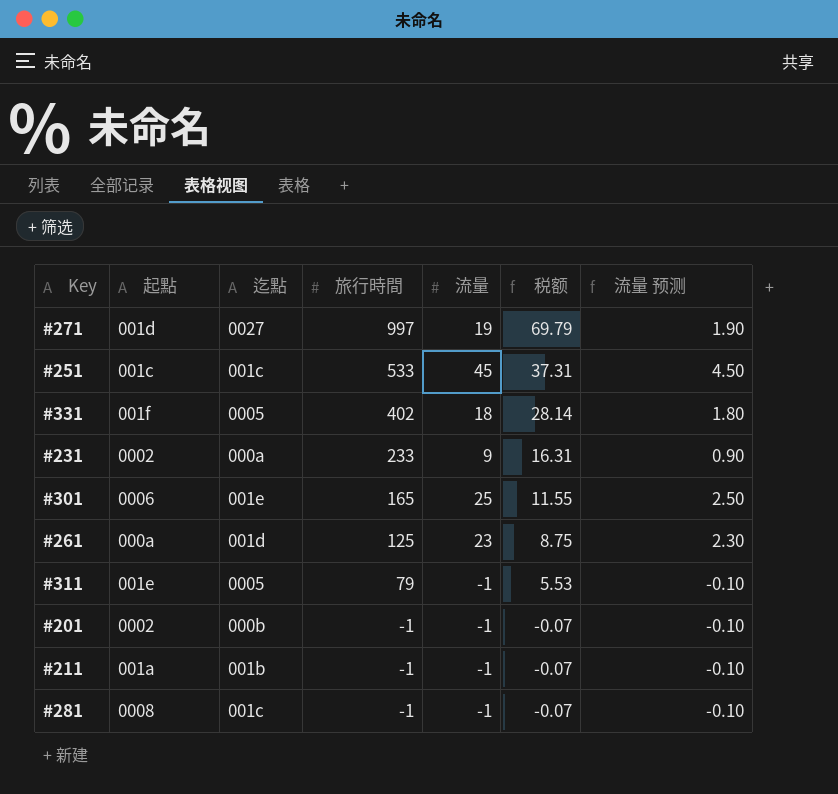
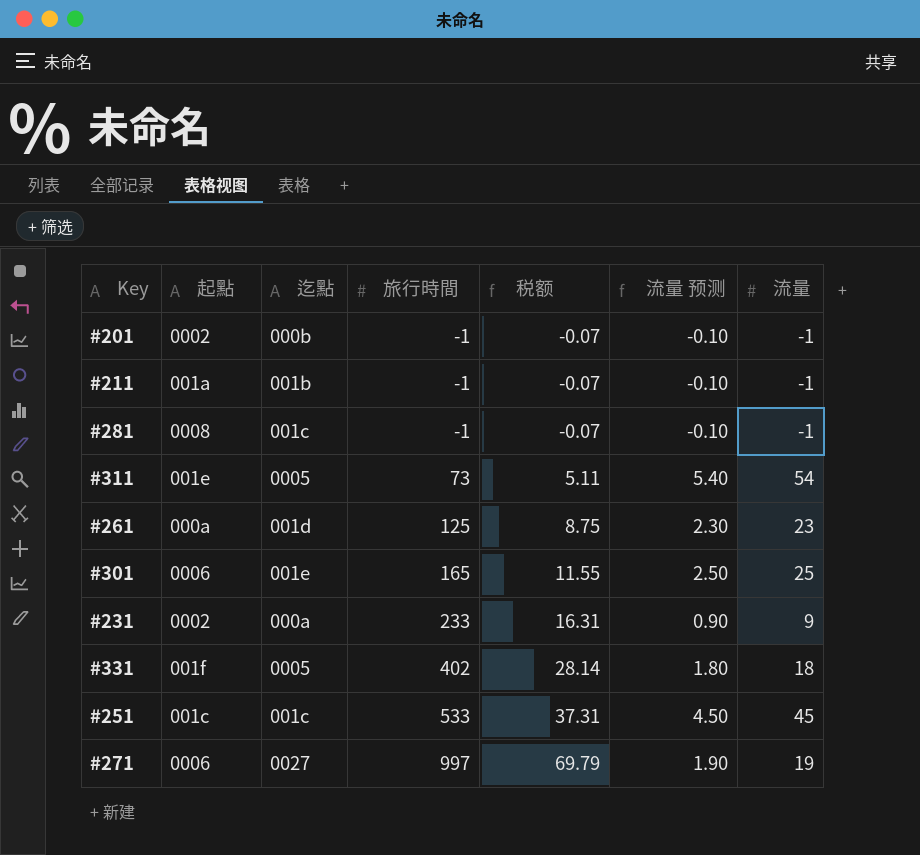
row order: 旅行時間 descending -> 旅行時間 ascending
column 流量 | position: 5 -> 7
#311 | 旅行時間: 79 -> 73
#311 | 税额: 5.53 -> 5.11
#311 | 流量 预测: -0.10 -> 5.40
#311 | 流量: -1 -> 54
#271 | 起點: 001d -> 0006

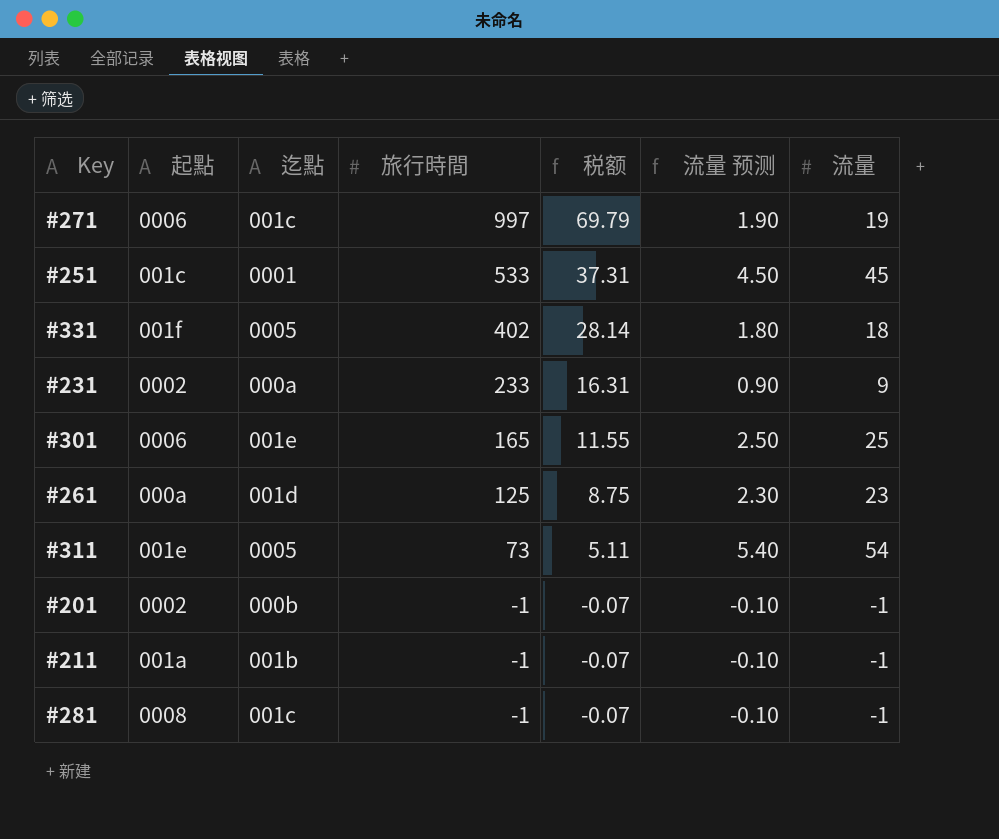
row order: 旅行時間 ascending -> 旅行時間 descending
#271 | 迄點: 0027 -> 001c
#251 | 迄點: 001c -> 0001

